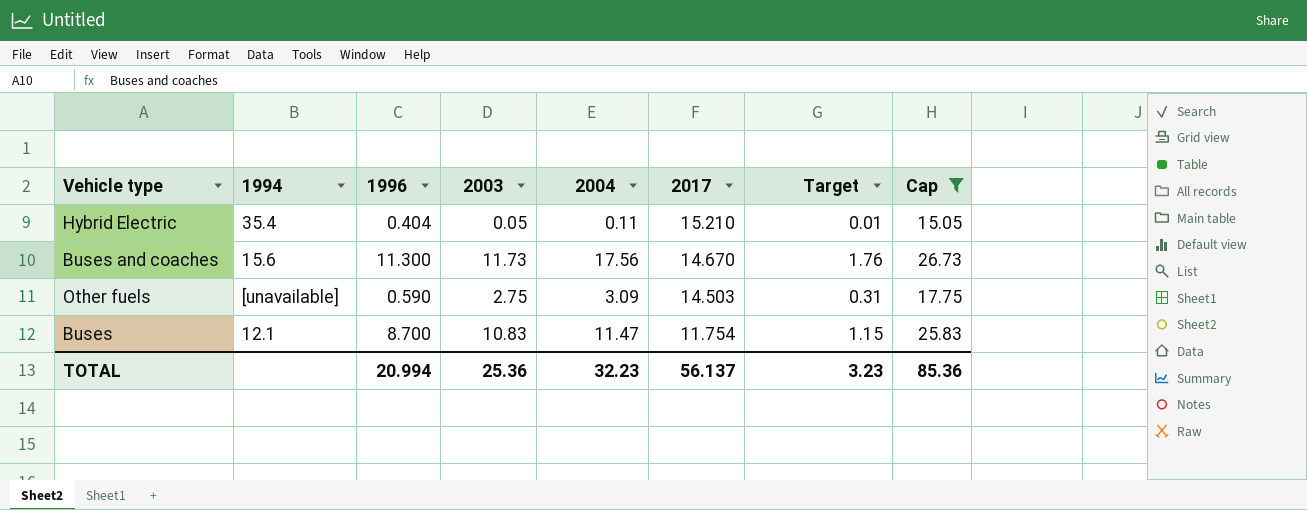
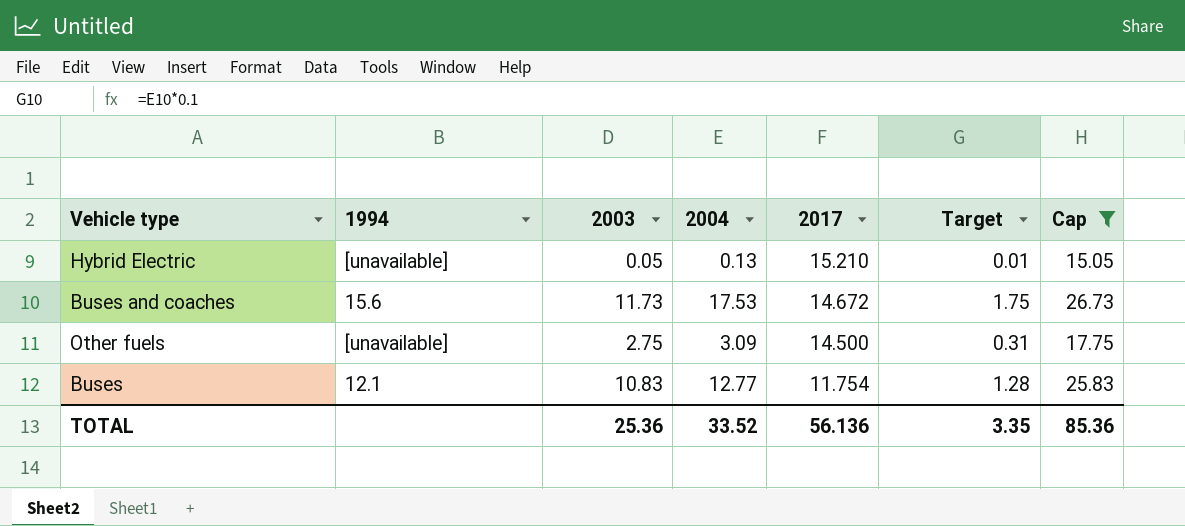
column 1996 | position: 3 -> none
Hybrid Electric | 1994: 35.4 -> [unavailable]
Hybrid Electric | 2004: 0.11 -> 0.13
Buses and coaches | 2004: 17.56 -> 17.53
Buses and coaches | 2017: 14.670 -> 14.672
Buses and coaches | Target: 1.76 -> 1.75
Other fuels | 2017: 14.503 -> 14.500
Buses | 2004: 11.47 -> 12.77
Buses | Target: 1.15 -> 1.28
TOTAL | 2004: 32.23 -> 33.52
TOTAL | 2017: 56.137 -> 56.136
TOTAL | Target: 3.23 -> 3.35

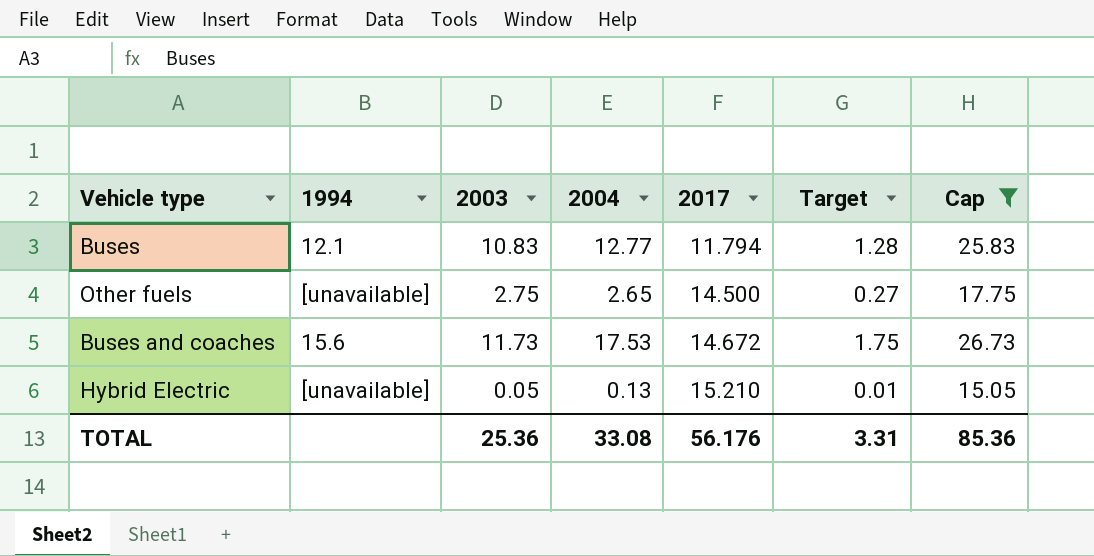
row order: 2017 descending -> 2017 ascending
Buses | 2017: 11.754 -> 11.794
Other fuels | 2004: 3.09 -> 2.65
Other fuels | Target: 0.31 -> 0.27
TOTAL | 2004: 33.52 -> 33.08
TOTAL | 2017: 56.136 -> 56.176
TOTAL | Target: 3.35 -> 3.31

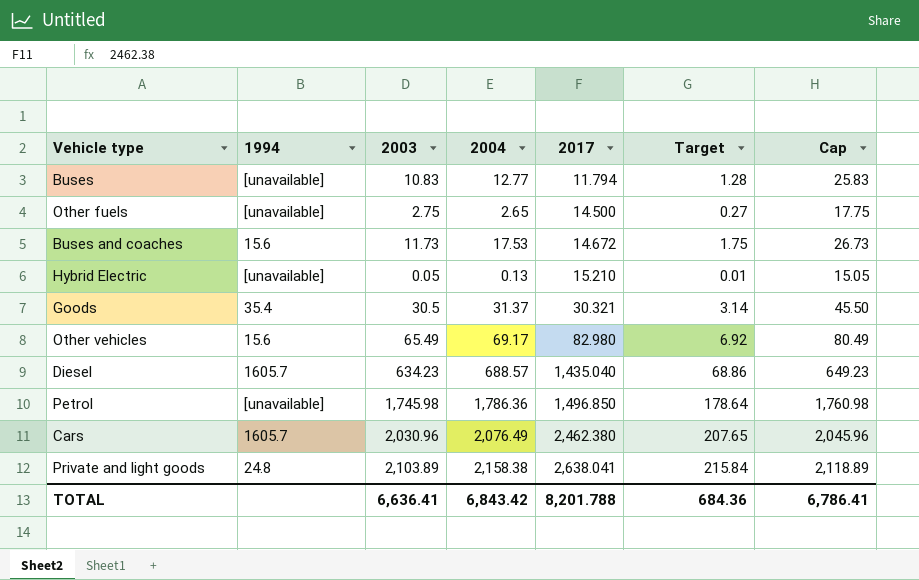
filter: Cap <= 26.73 -> none
Buses | 1994: 12.1 -> [unavailable]
TOTAL | 2003: 25.36 -> 6,636.41
TOTAL | 2004: 33.08 -> 6,843.42
TOTAL | 2017: 56.176 -> 8,201.788
TOTAL | Target: 3.31 -> 684.36
TOTAL | Cap: 85.36 -> 6,786.41

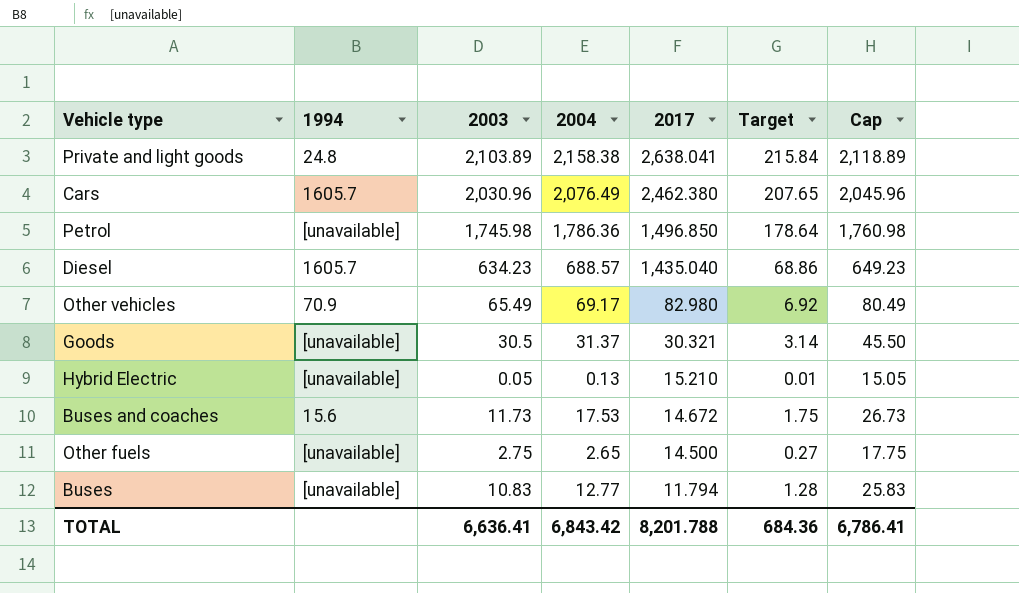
row order: 2017 ascending -> 2017 descending
Other vehicles | 1994: 15.6 -> 70.9
Goods | 1994: 35.4 -> [unavailable]

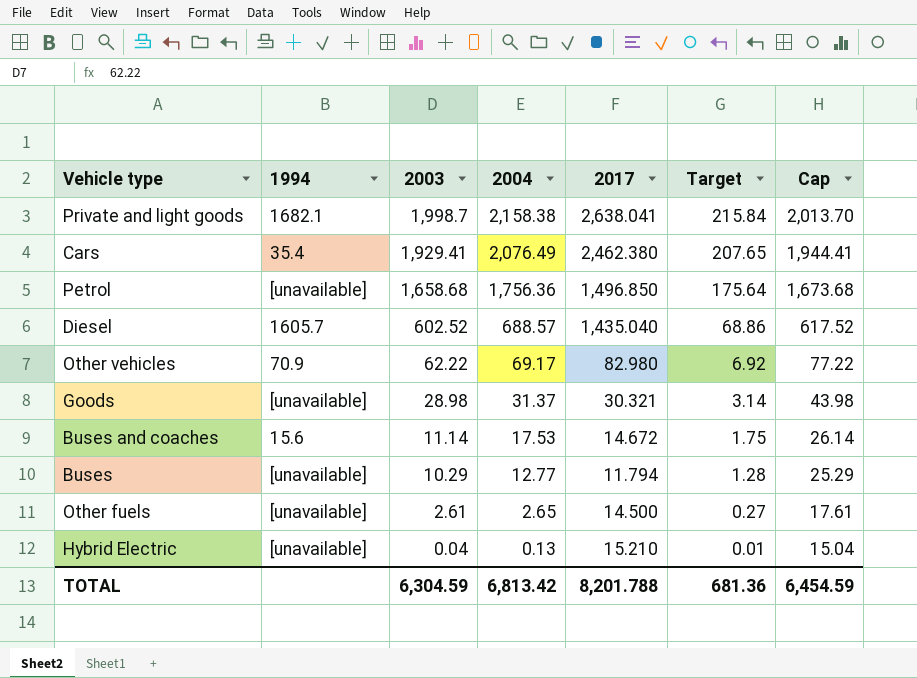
row order: 2017 descending -> 2003 descending
Private and light goods | 1994: 24.8 -> 1682.1
Private and light goods | 2003: 2,103.89 -> 1,998.7
Private and light goods | Cap: 2,118.89 -> 2,013.70
Cars | 1994: 1605.7 -> 35.4
Cars | 2003: 2,030.96 -> 1,929.41
Cars | Cap: 2,045.96 -> 1,944.41
Petrol | 2003: 1,745.98 -> 1,658.68
Petrol | 2004: 1,786.36 -> 1,756.36
Petrol | Target: 178.64 -> 175.64
Petrol | Cap: 1,760.98 -> 1,673.68
Diesel | 2003: 634.23 -> 602.52
Diesel | Cap: 649.23 -> 617.52
Other vehicles | 2003: 65.49 -> 62.22
Other vehicles | Cap: 80.49 -> 77.22
Goods | 2003: 30.5 -> 28.98
Goods | Cap: 45.50 -> 43.98
Buses and coaches | 2003: 11.73 -> 11.14
Buses and coaches | Cap: 26.73 -> 26.14
Buses | 2003: 10.83 -> 10.29
Buses | Cap: 25.83 -> 25.29
Other fuels | 2003: 2.75 -> 2.61
Other fuels | Cap: 17.75 -> 17.61
Hybrid Electric | 2003: 0.05 -> 0.04
Hybrid Electric | Cap: 15.05 -> 15.04
TOTAL | 2003: 6,636.41 -> 6,304.59
TOTAL | 2004: 6,843.42 -> 6,813.42
TOTAL | Target: 684.36 -> 681.36
TOTAL | Cap: 6,786.41 -> 6,454.59

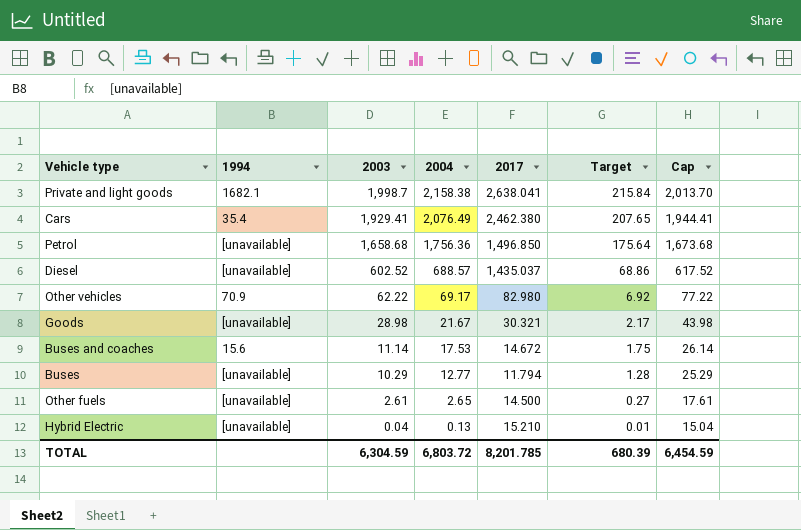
Diesel | 1994: 1605.7 -> [unavailable]
Diesel | 2017: 1,435.040 -> 1,435.037
Goods | 2004: 31.37 -> 21.67
Goods | Target: 3.14 -> 2.17
TOTAL | 2004: 6,813.42 -> 6,803.72
TOTAL | 2017: 8,201.788 -> 8,201.785
TOTAL | Target: 681.36 -> 680.39

